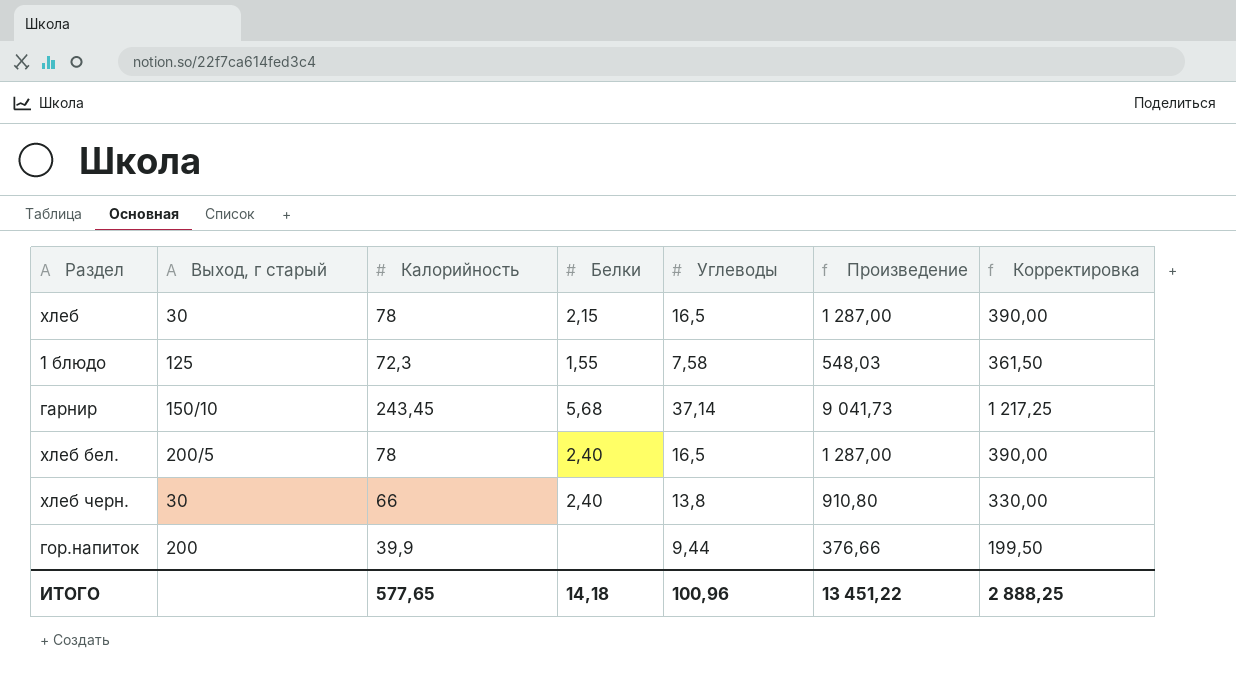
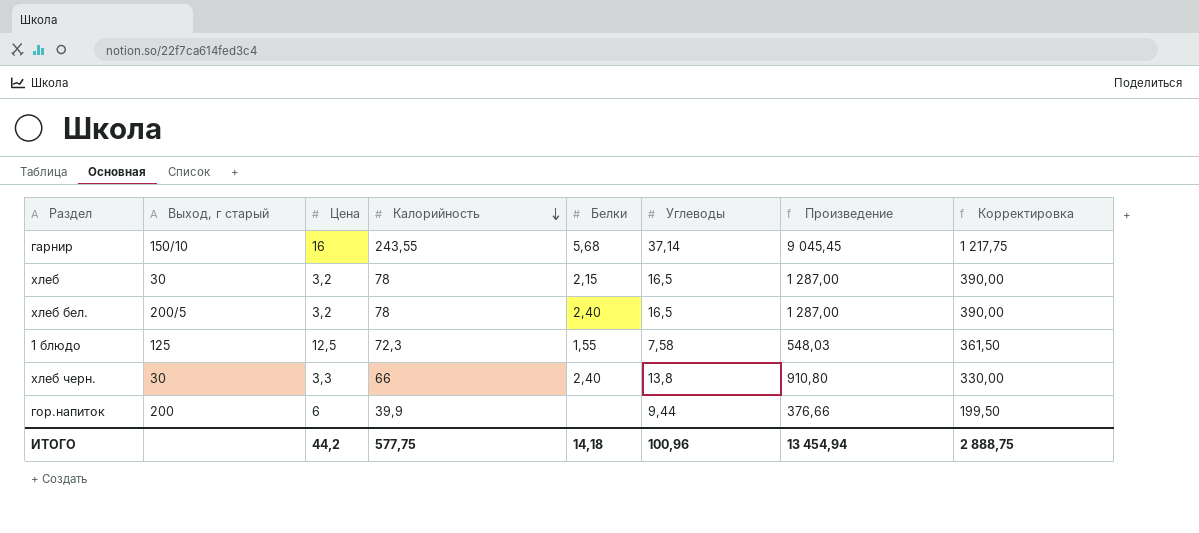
row order: none -> Калорийность descending
column Цена | position: none -> 3
гарнир | Калорийность: 243,45 -> 243,55
гарнир | Произведение: 9 041,73 -> 9 045,45
гарнир | Корректировка: 1 217,25 -> 1 217,75
ИТОГО | Калорийность: 577,65 -> 577,75
ИТОГО | Произведение: 13 451,22 -> 13 454,94
ИТОГО | Корректировка: 2 888,25 -> 2 888,75

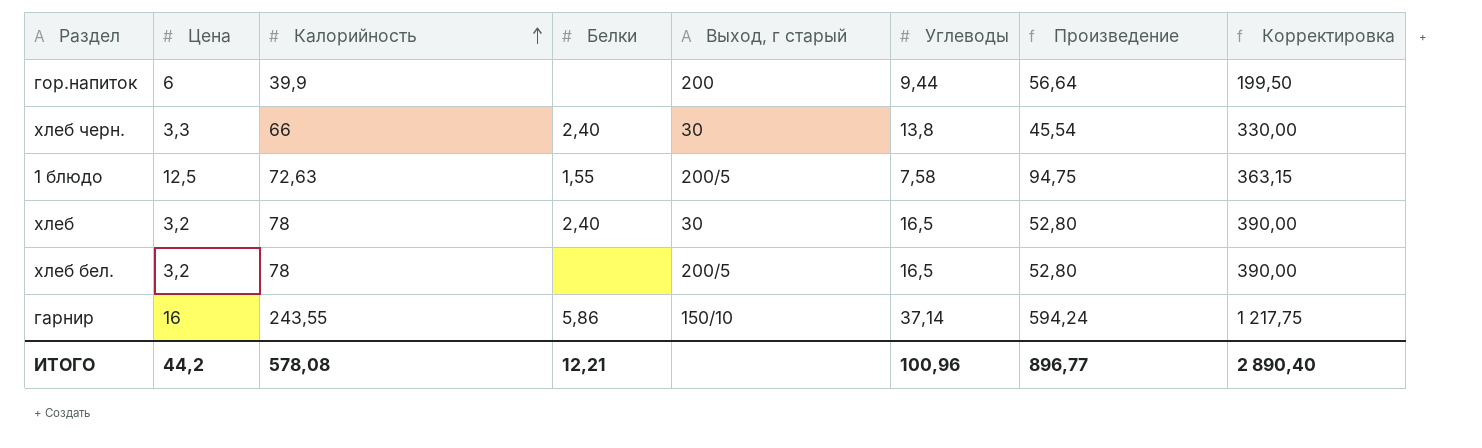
row order: Калорийность descending -> Калорийность ascending
column Выход, г старый | position: 2 -> 5
column Произведение | formula: [Калорийность] * [Углеводы] -> [Цена] * [Углеводы]
1 блюдо | Калорийность: 72,3 -> 72,63
1 блюдо | Выход, г старый: 125 -> 200/5
1 блюдо | Корректировка: 361,50 -> 363,15
хлеб | Белки: 2,15 -> 2,40
хлеб бел. | Белки: 2,40 -> none
гарнир | Белки: 5,68 -> 5,86
ИТОГО | Калорийность: 577,75 -> 578,08
ИТОГО | Белки: 14,18 -> 12,21
ИТОГО | Произведение: 13 454,94 -> 896,77
ИТОГО | Корректировка: 2 888,75 -> 2 890,40

